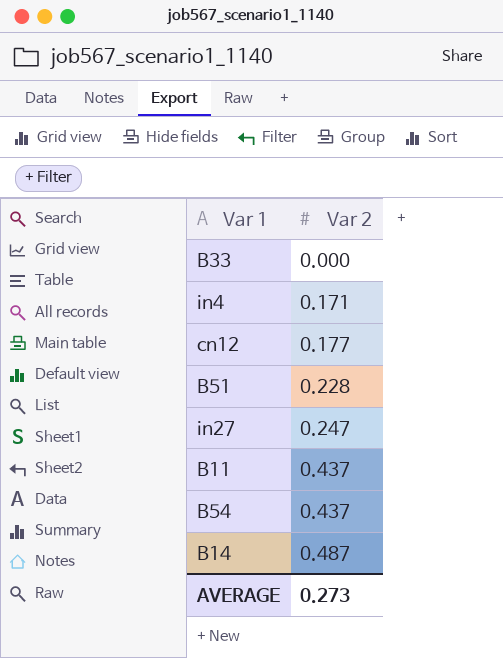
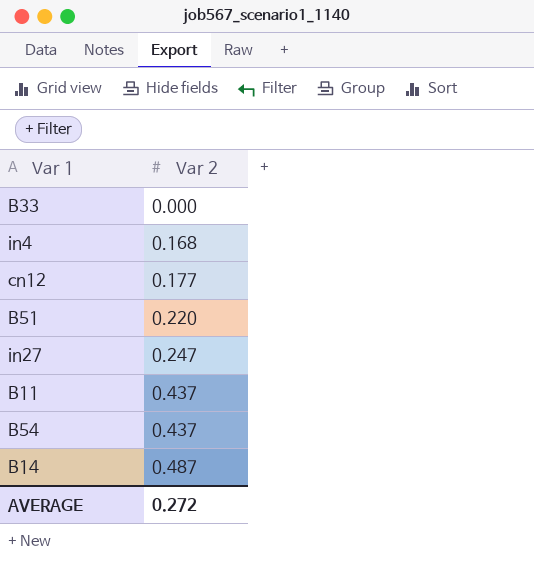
in4 | Var 2: 0.171 -> 0.168
B51 | Var 2: 0.228 -> 0.220
AVERAGE | Var 2: 0.273 -> 0.272

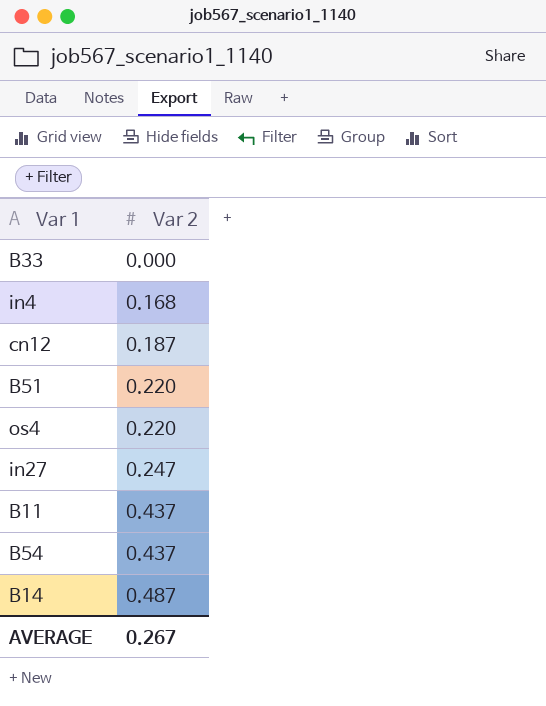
cn12 | Var 2: 0.177 -> 0.187
row os4: none -> 0.220
AVERAGE | Var 2: 0.272 -> 0.267

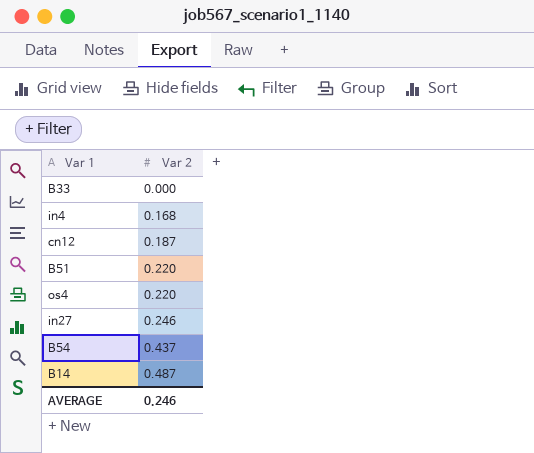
row B11: 0.437 -> none
in27 | Var 2: 0.247 -> 0.246
AVERAGE | Var 2: 0.267 -> 0.246

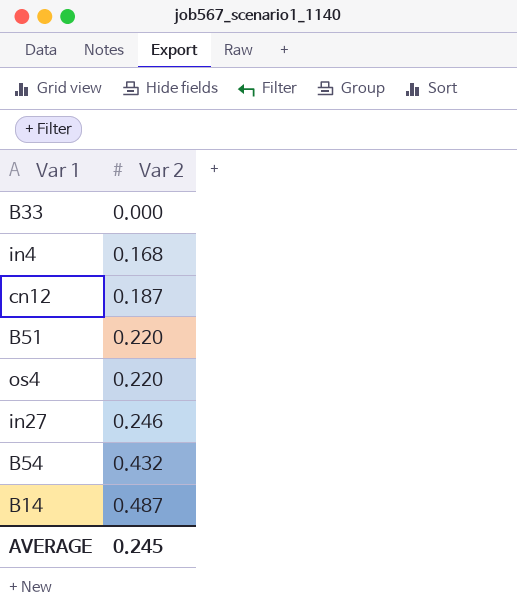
B54 | Var 2: 0.437 -> 0.432
AVERAGE | Var 2: 0.246 -> 0.245

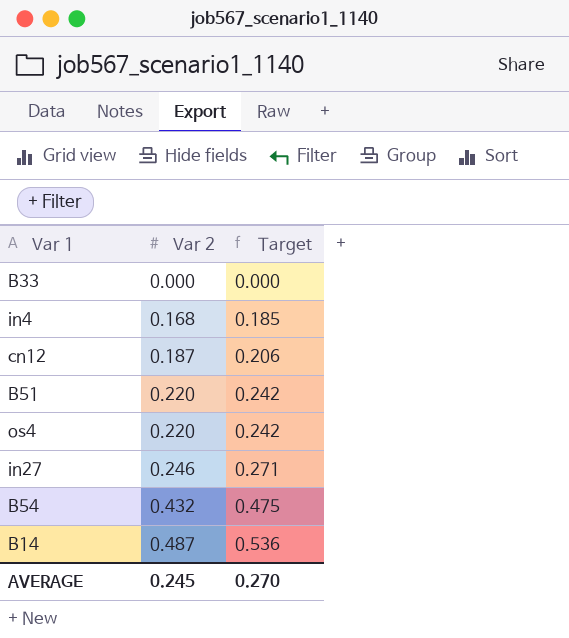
column Target | formula: none -> [Var 2] * 1.1

